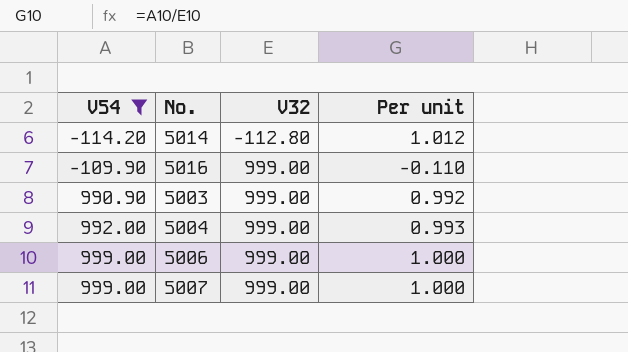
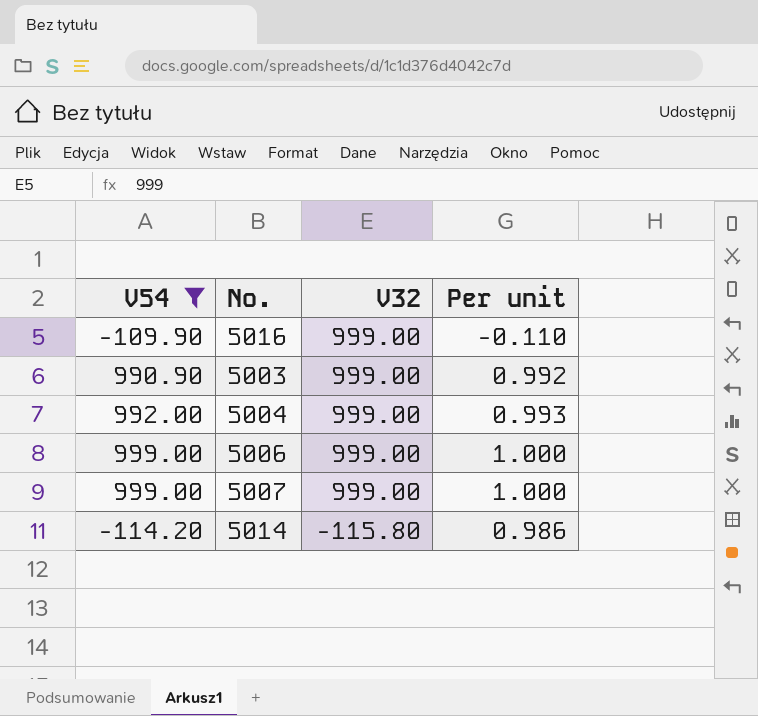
row order: V54 ascending -> V32 descending
5014 | V32: -112.80 -> -115.80
5014 | Per unit: 1.012 -> 0.986

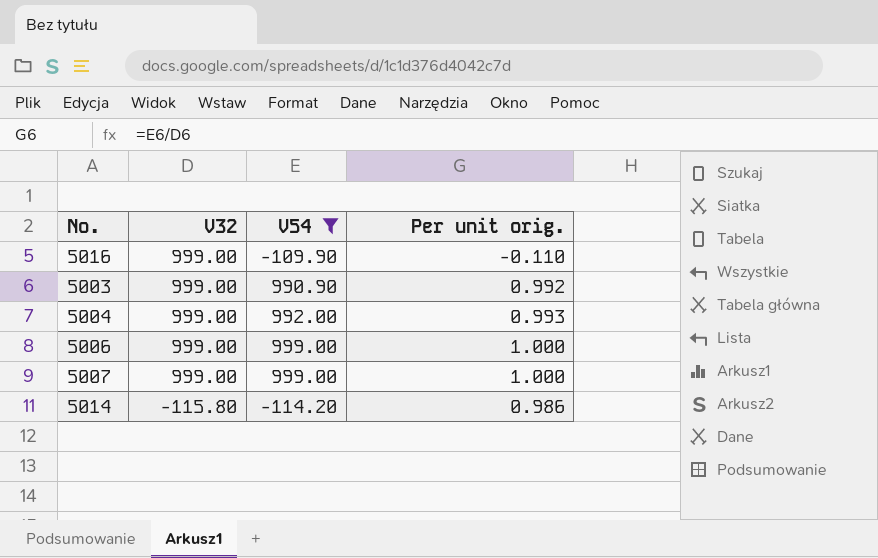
column V54 | position: 1 -> 3
column name: Per unit -> Per unit orig.

